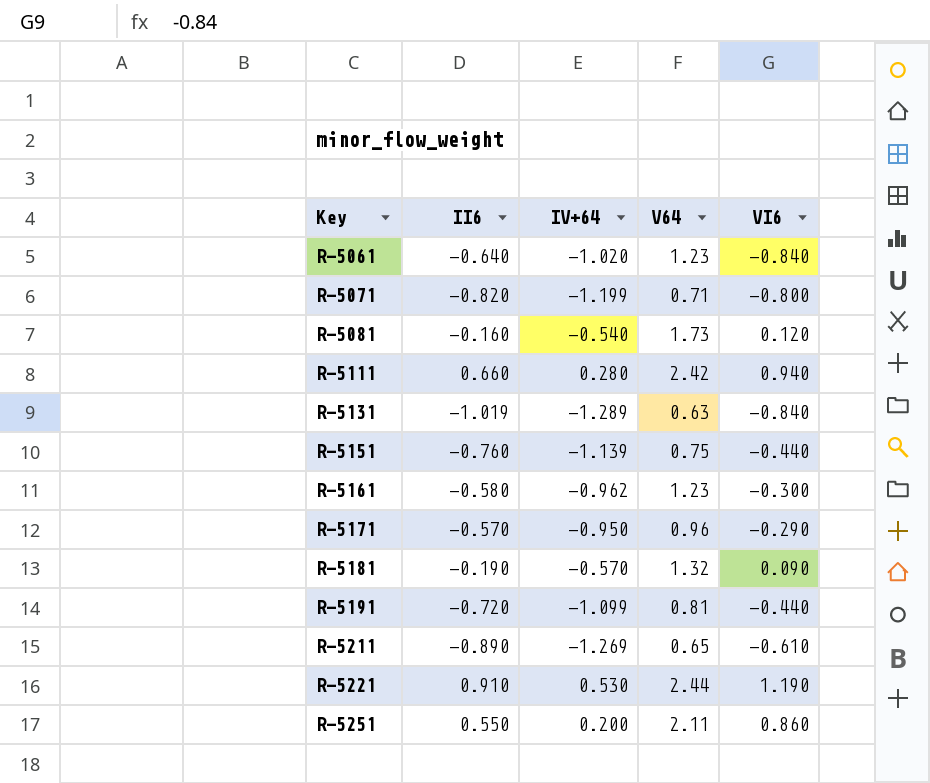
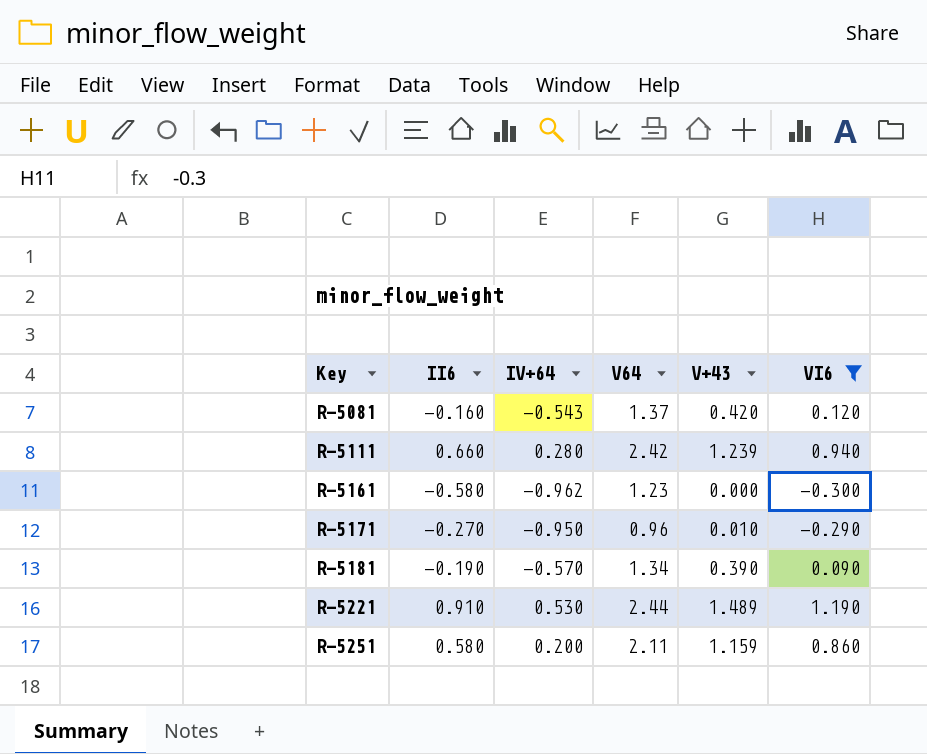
filter: none -> VI6 >= -0.300
column V+43 | position: none -> 5
R-5081 | IV+64: -0.540 -> -0.543
R-5081 | V64: 1.73 -> 1.37
R-5171 | II6: -0.570 -> -0.270
R-5181 | V64: 1.32 -> 1.34
R-5251 | II6: 0.550 -> 0.580

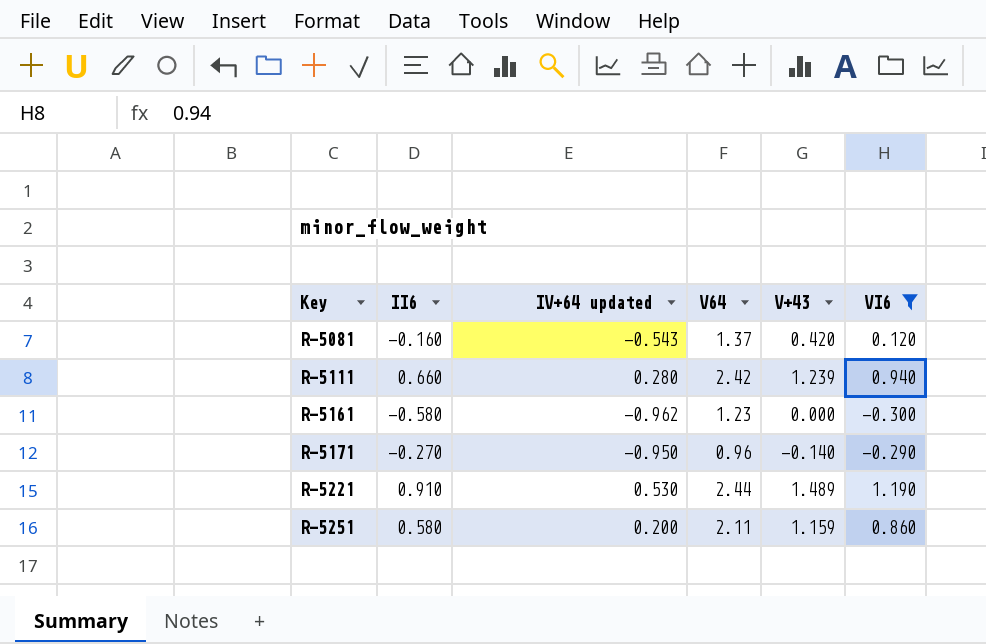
column name: IV+64 -> IV+64 updated
row R-5181: -0.190 | -0.570 | 1.34 | 0.390 | 0.090 -> none
R-5171 | V+43: 0.010 -> -0.140

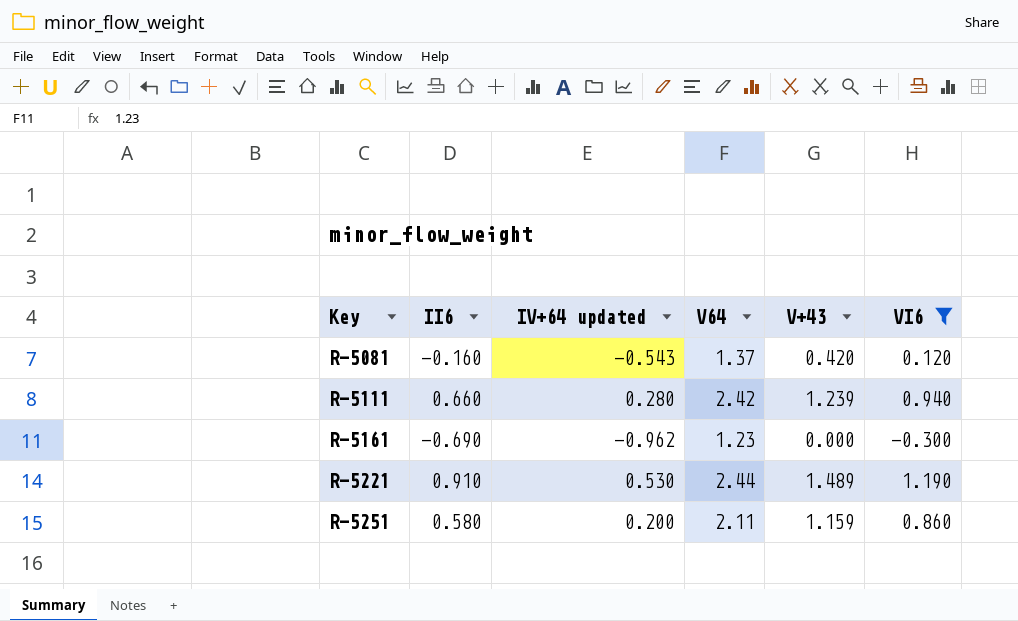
row R-5171: -0.270 | -0.950 | 0.96 | -0.140 | -0.290 -> none
R-5161 | II6: -0.580 -> -0.690

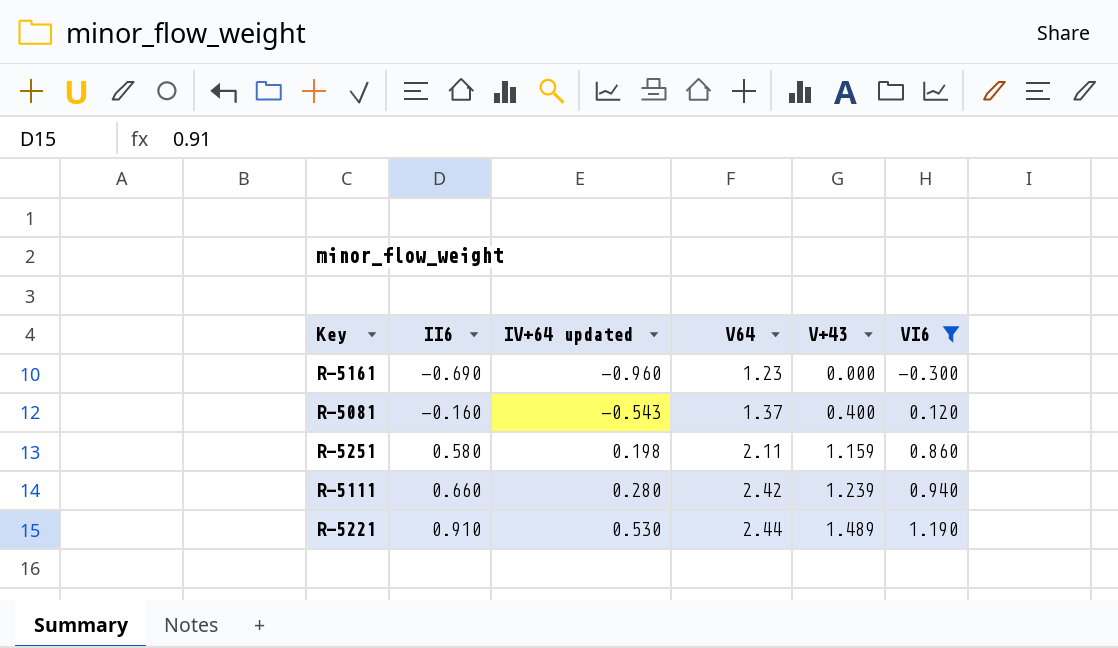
row order: Key ascending -> II6 ascending
R-5161 | IV+64 updated: -0.962 -> -0.960
R-5081 | V+43: 0.420 -> 0.400
R-5251 | IV+64 updated: 0.200 -> 0.198

